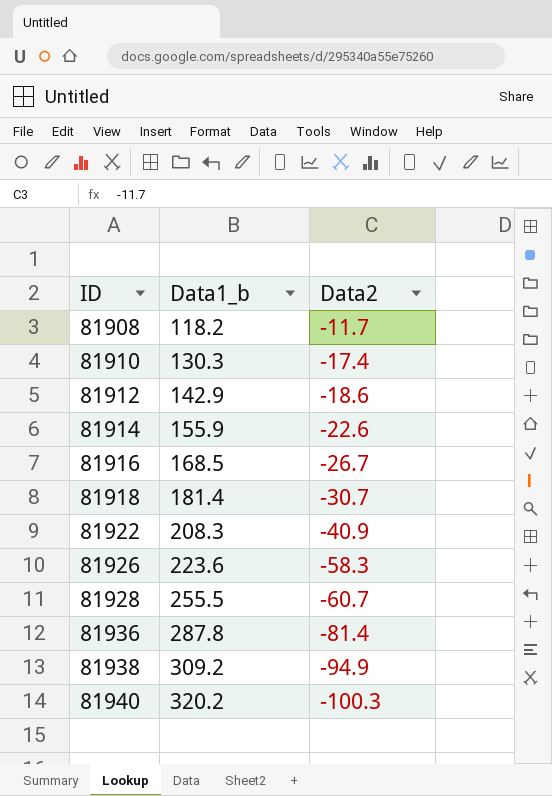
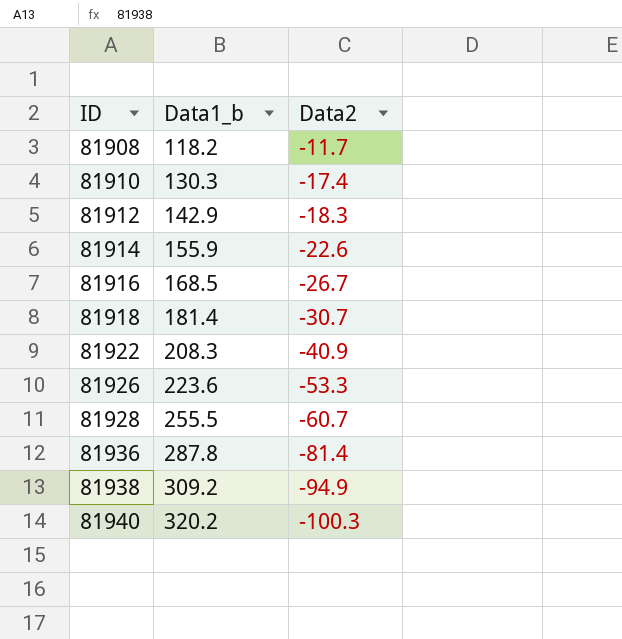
81912 | Data2: -18.6 -> -18.3
81926 | Data2: -58.3 -> -53.3

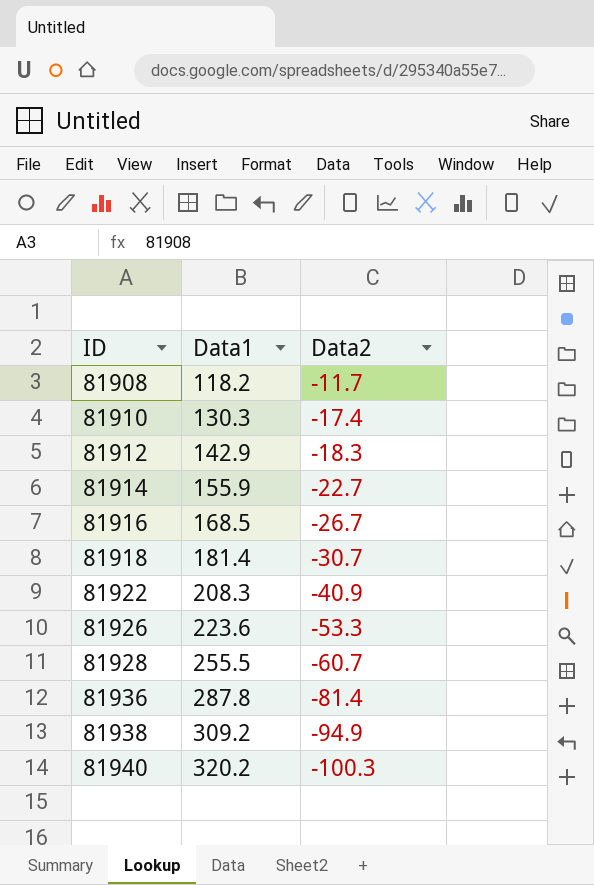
column name: Data1_b -> Data1
81914 | Data2: -22.6 -> -22.7

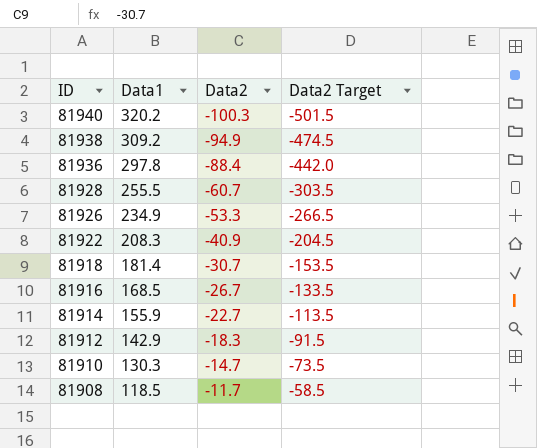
row order: ID ascending -> ID descending
column Data2 Target | formula: none -> [Data2] * 5
81936 | Data1: 287.8 -> 297.8
81936 | Data2: -81.4 -> -88.4
81926 | Data1: 223.6 -> 234.9
81910 | Data2: -17.4 -> -14.7
81908 | Data1: 118.2 -> 118.5

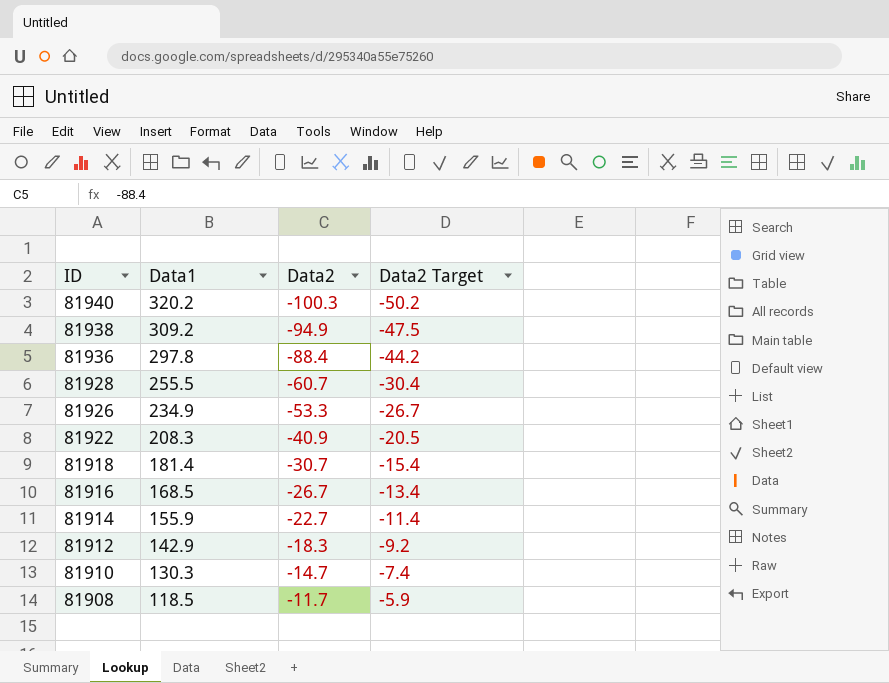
column Data2 Target | formula: [Data2] * 5 -> [Data2] * 0.5

